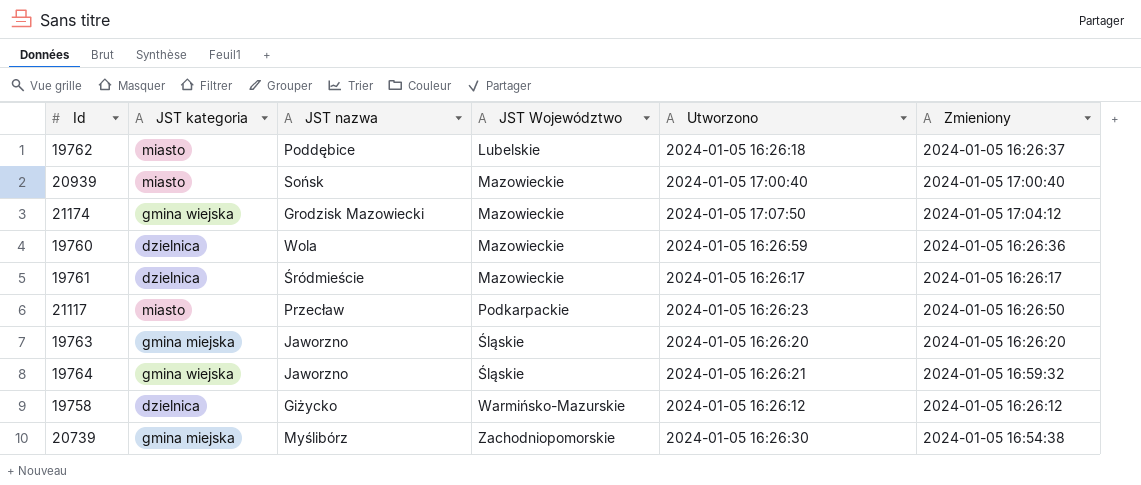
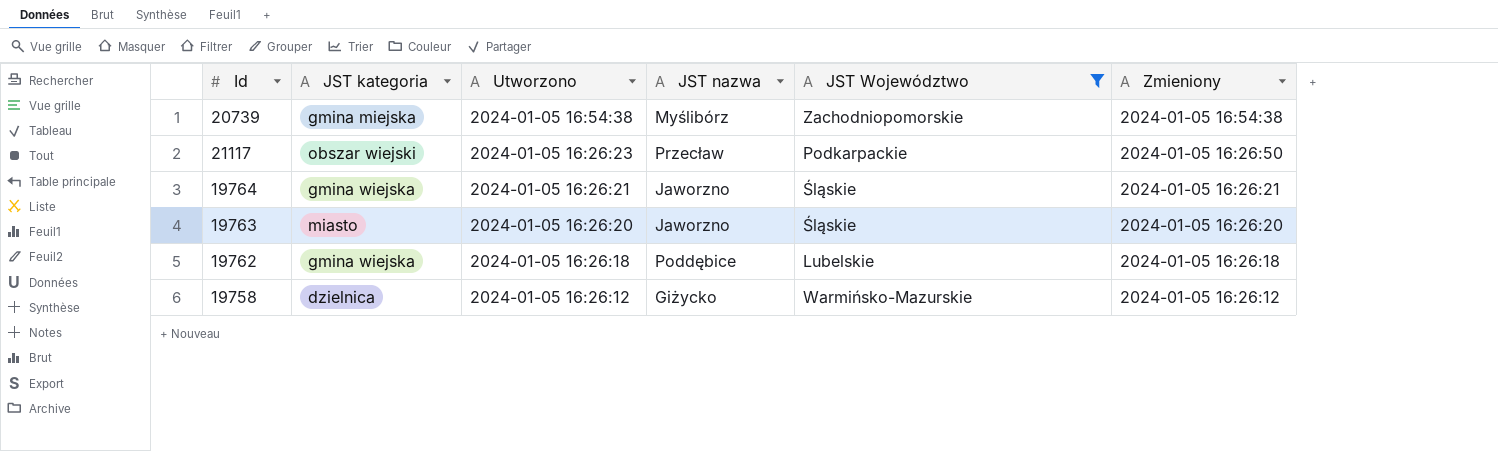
filter: none -> JST Województwo != Mazowieckie
row order: JST Województwo ascending -> Utworzono descending
column Utworzono | position: 5 -> 3
20739 | Utworzono: 2024-01-05 16:26:30 -> 2024-01-05 16:54:38
21117 | JST kategoria: miasto -> obszar wiejski
19764 | Zmieniony: 2024-01-05 16:59:32 -> 2024-01-05 16:26:21
19763 | JST kategoria: gmina miejska -> miasto
19762 | JST kategoria: miasto -> gmina wiejska
19762 | Zmieniony: 2024-01-05 16:26:37 -> 2024-01-05 16:26:18

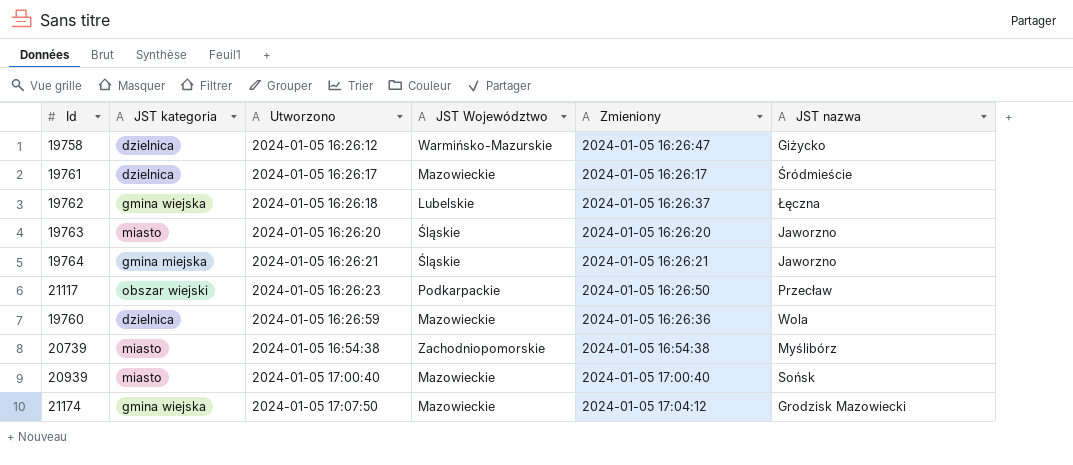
filter: JST Województwo != Mazowieckie -> none
row order: Utworzono descending -> Utworzono ascending
column JST nazwa | position: 4 -> 6
19758 | Zmieniony: 2024-01-05 16:26:12 -> 2024-01-05 16:26:47
19762 | Zmieniony: 2024-01-05 16:26:18 -> 2024-01-05 16:26:37
19762 | JST nazwa: Poddębice -> Łęczna
19764 | JST kategoria: gmina wiejska -> gmina miejska
20739 | JST kategoria: gmina miejska -> miasto

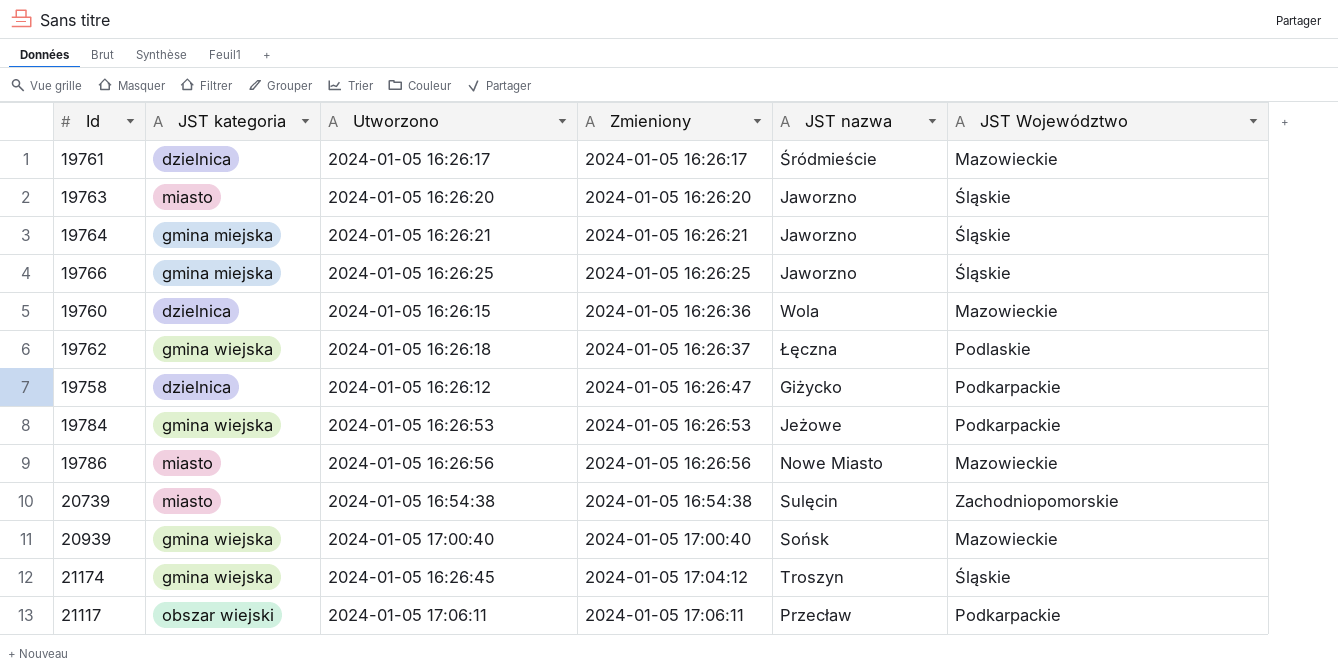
row order: Utworzono ascending -> Zmieniony ascending
column JST Województwo | position: 4 -> 6
row 19766: none -> gmina miejska | 2024-01-05 16:26:25 | 2024-01-05 16:26:25 | Jaworzno | Śląskie
19760 | Utworzono: 2024-01-05 16:26:59 -> 2024-01-05 16:26:15
19762 | JST Województwo: Lubelskie -> Podlaskie
19758 | JST Województwo: Warmińsko-Mazurskie -> Podkarpackie
row 19784: none -> gmina wiejska | 2024-01-05 16:26:53 | 2024-01-05 16:26:53 | Jeżowe | Podkarpackie
row 19786: none -> miasto | 2024-01-05 16:26:56 | 2024-01-05 16:26:56 | Nowe Miasto | Mazowieckie
20739 | JST nazwa: Myślibórz -> Sulęcin
20939 | JST kategoria: miasto -> gmina wiejska
21174 | Utworzono: 2024-01-05 17:07:50 -> 2024-01-05 16:26:45
21174 | JST nazwa: Grodzisk Mazowiecki -> Troszyn
21174 | JST Województwo: Mazowieckie -> Śląskie
21117 | Utworzono: 2024-01-05 16:26:23 -> 2024-01-05 17:06:11
21117 | Zmieniony: 2024-01-05 16:26:50 -> 2024-01-05 17:06:11

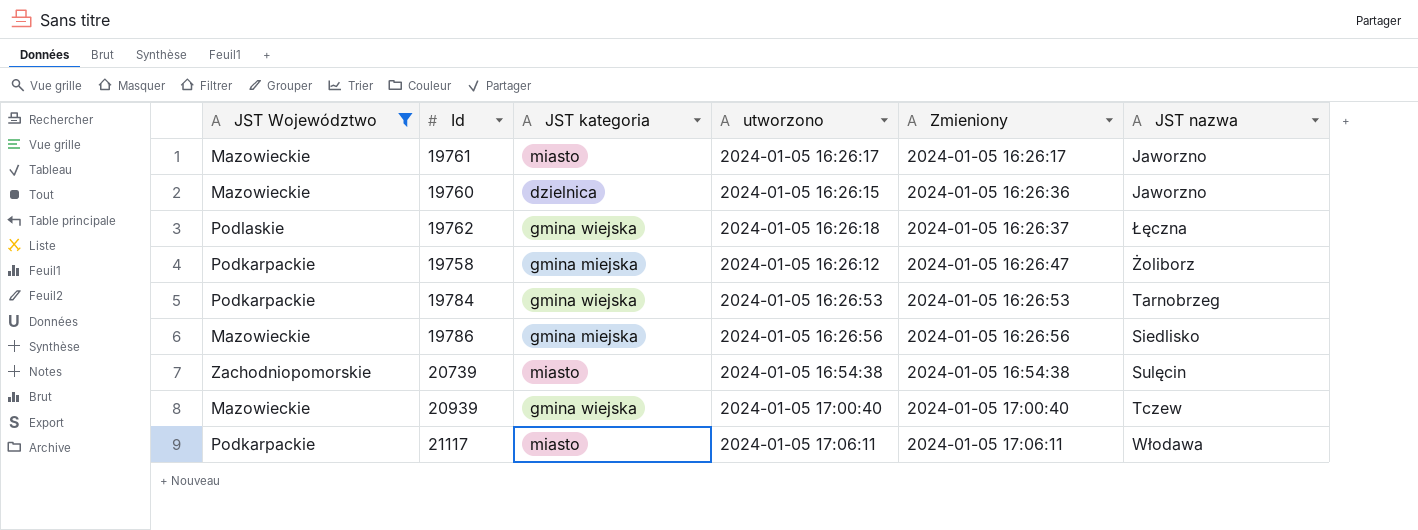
filter: none -> JST Województwo != Śląskie
column JST Województwo | position: 6 -> 1
column name: Utworzono -> utworzono
19761 | JST kategoria: dzielnica -> miasto
19761 | JST nazwa: Śródmieście -> Jaworzno
19760 | JST nazwa: Wola -> Jaworzno
19758 | JST kategoria: dzielnica -> gmina miejska
19758 | JST nazwa: Giżycko -> Żoliborz
19784 | JST nazwa: Jeżowe -> Tarnobrzeg
19786 | JST kategoria: miasto -> gmina miejska
19786 | JST nazwa: Nowe Miasto -> Siedlisko
20939 | JST nazwa: Sońsk -> Tczew
21117 | JST kategoria: obszar wiejski -> miasto
21117 | JST nazwa: Przecław -> Włodawa

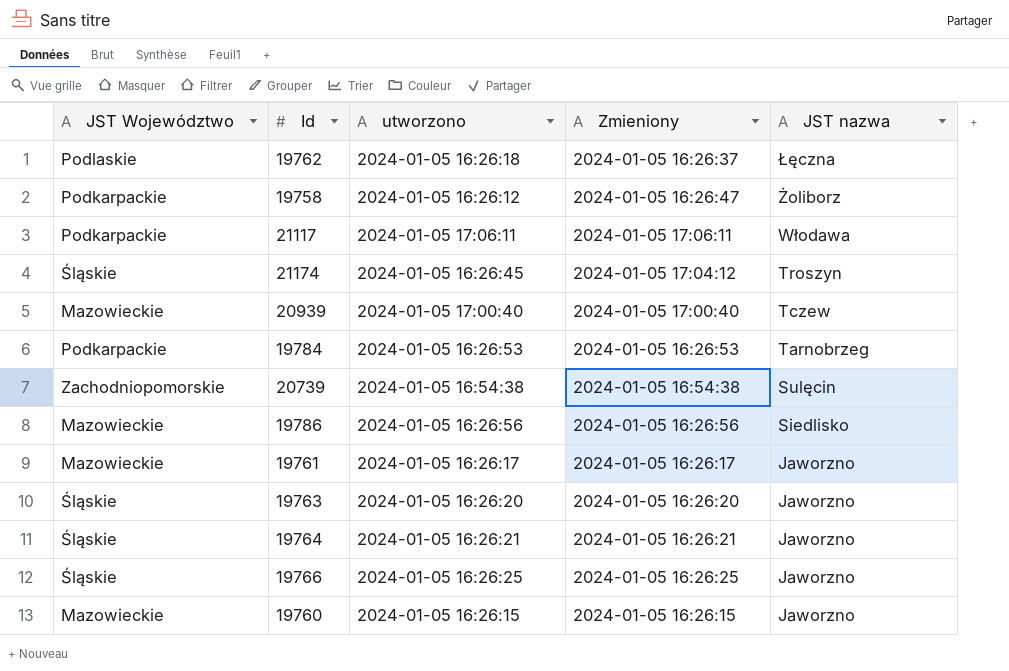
filter: JST Województwo != Śląskie -> none
row order: Zmieniony ascending -> JST nazwa descending
column JST kategoria | position: 3 -> none
19760 | Zmieniony: 2024-01-05 16:26:36 -> 2024-01-05 16:26:15

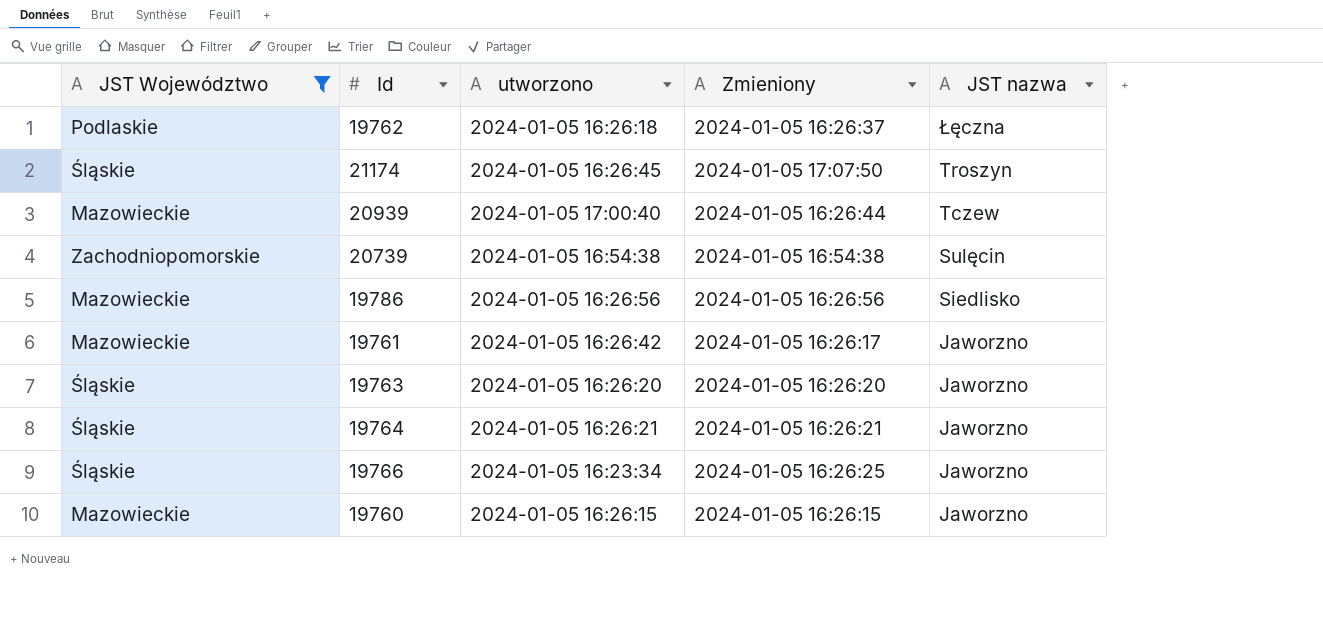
filter: none -> JST Województwo != Podkarpackie
21174 | Zmieniony: 2024-01-05 17:04:12 -> 2024-01-05 17:07:50
20939 | Zmieniony: 2024-01-05 17:00:40 -> 2024-01-05 16:26:44
19761 | utworzono: 2024-01-05 16:26:17 -> 2024-01-05 16:26:42
19766 | utworzono: 2024-01-05 16:26:25 -> 2024-01-05 16:23:34

